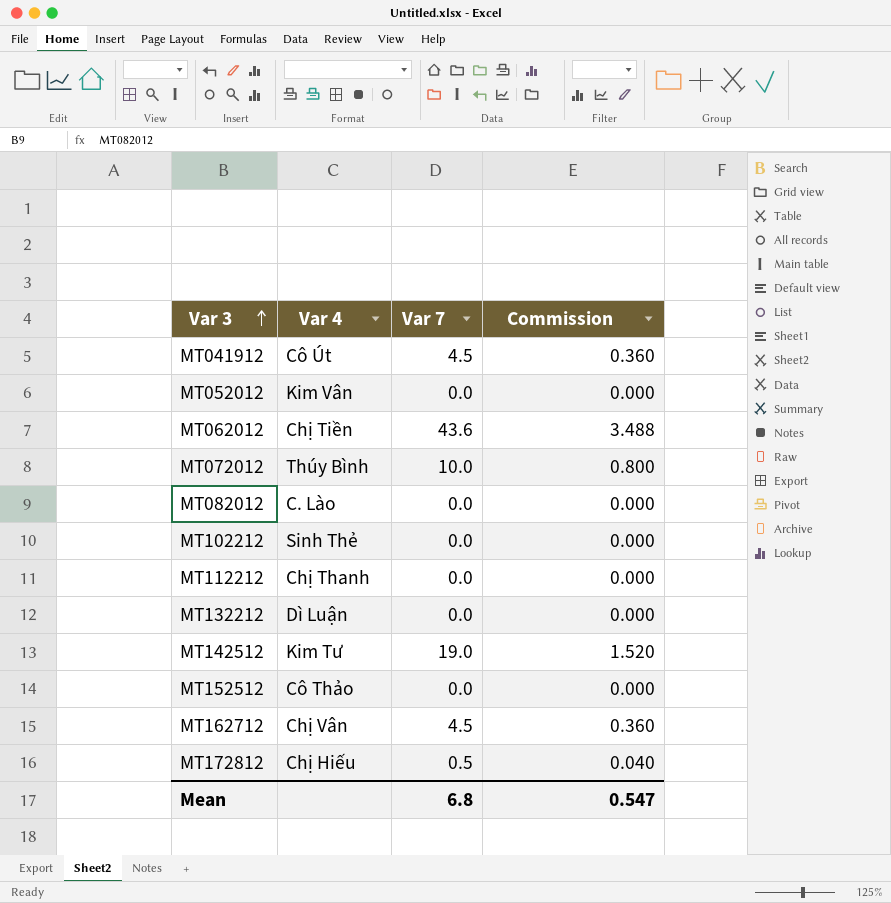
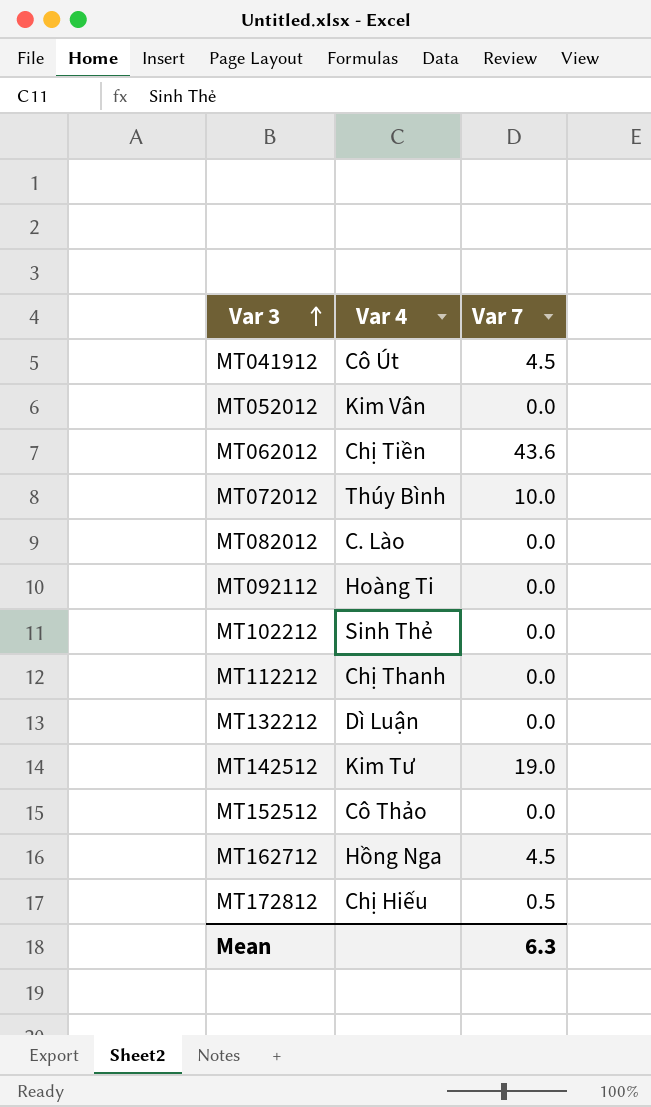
column Commission | formula: [Var 7] * 0.08 -> none
row MT092112: none -> Hoàng Ti | 0.0
MT162712 | Var 4: Chị Vân -> Hồng Nga
Mean | Var 7: 6.8 -> 6.3

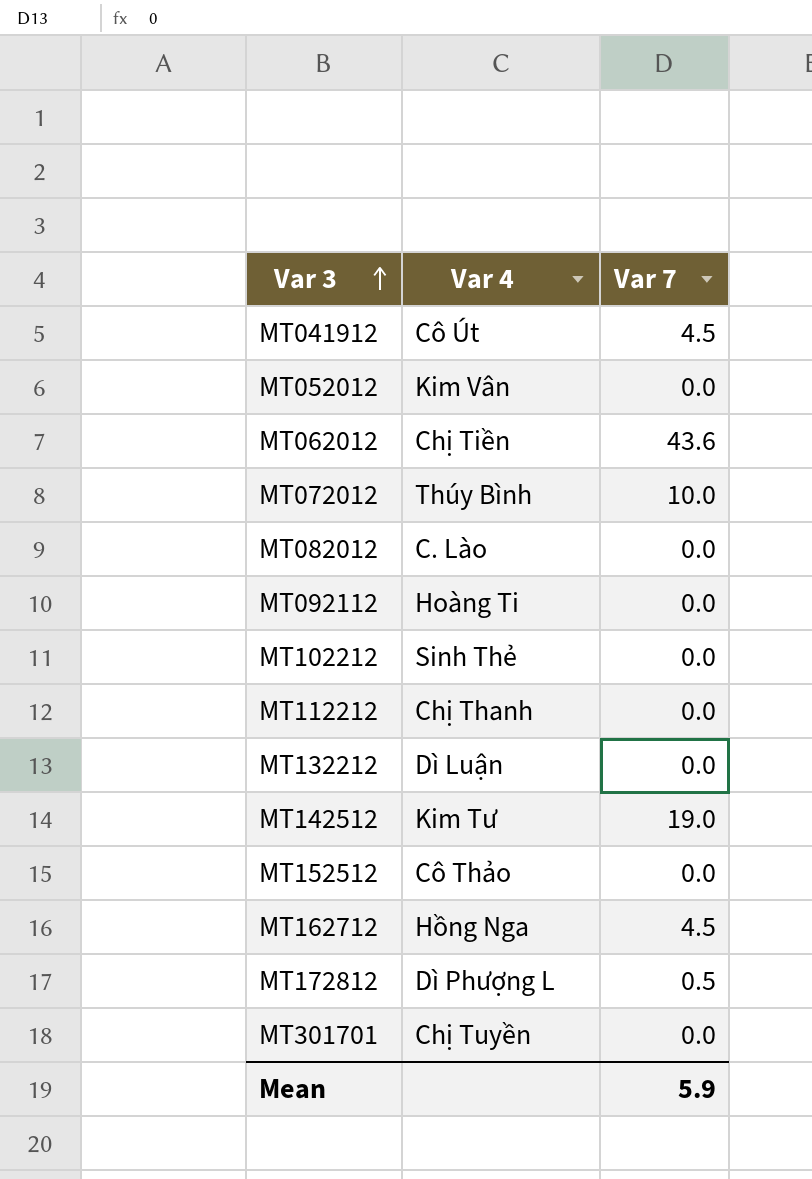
MT172812 | Var 4: Chị Hiếu -> Dì Phượng L
row MT301701: none -> Chị Tuyền | 0.0
Mean | Var 7: 6.3 -> 5.9

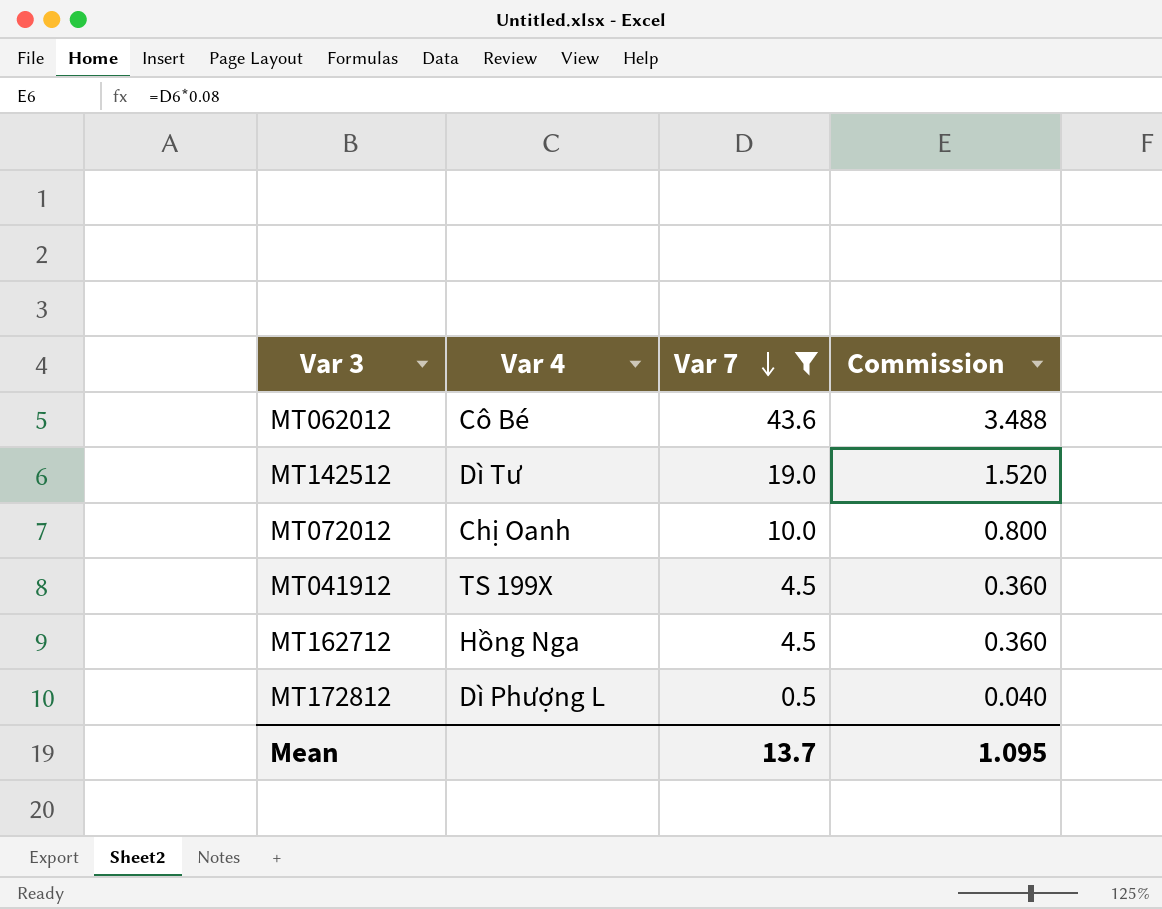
filter: none -> Var 7 != 0.0
row order: Var 3 ascending -> Var 7 descending
column Commission | formula: none -> [Var 7] * 0.08
MT062012 | Var 4: Chị Tiền -> Cô Bé
MT142512 | Var 4: Kim Tư -> Dì Tư
MT072012 | Var 4: Thúy Bình -> Chị Oanh
MT041912 | Var 4: Cô Út -> TS 199X
Mean | Var 7: 5.9 -> 13.7

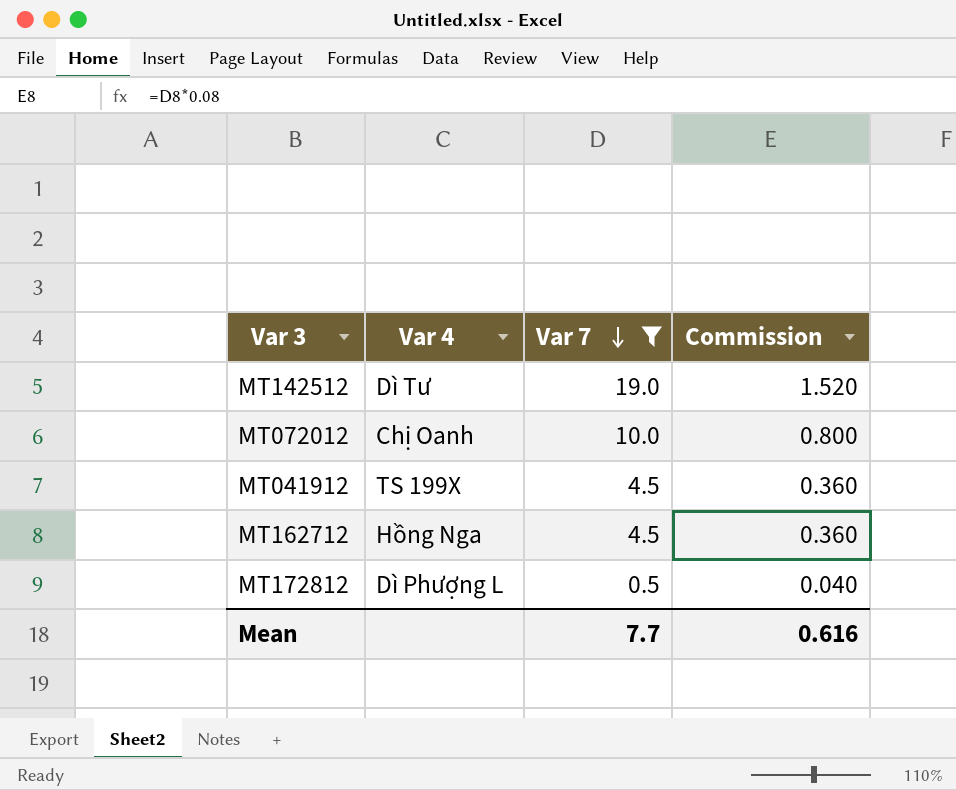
row MT062012: Cô Bé | 43.6 | 3.488 -> none
Mean | Var 7: 13.7 -> 7.7
Mean | Commission: 1.095 -> 0.616

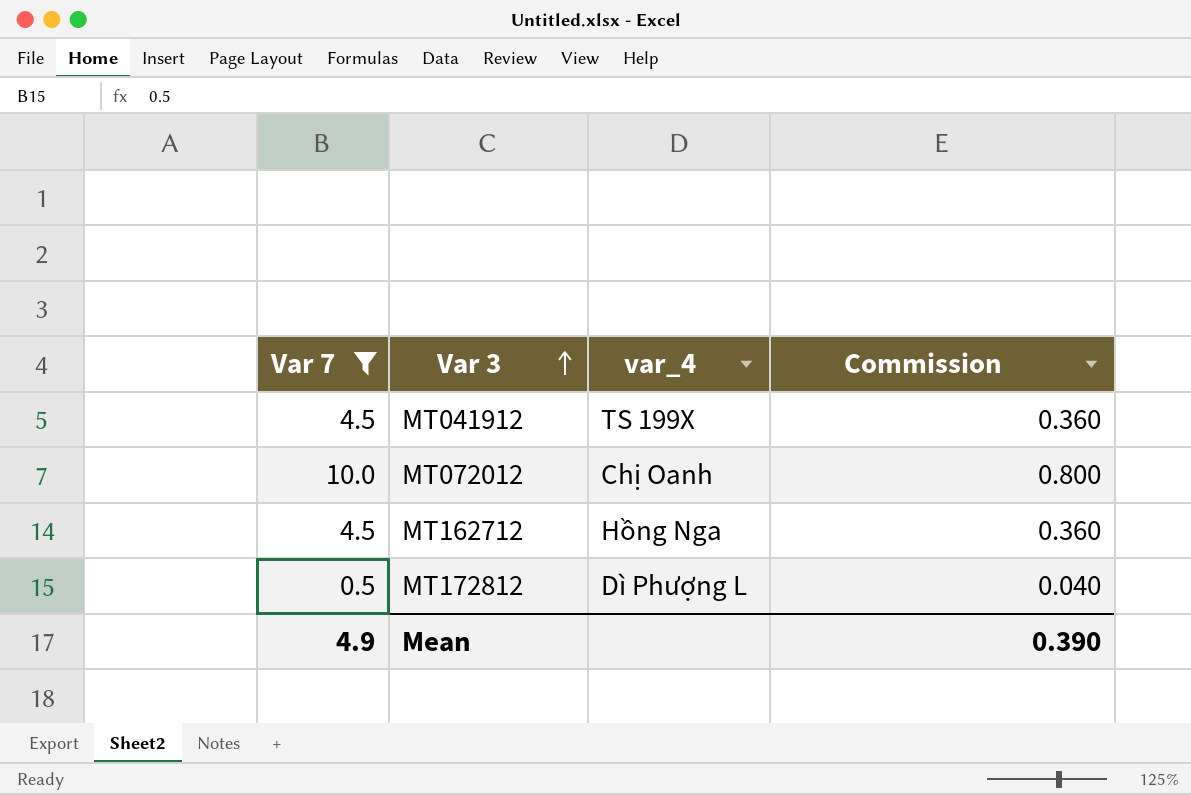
row order: Var 7 descending -> Var 3 ascending
column Var 7 | position: 3 -> 1
column name: Var 4 -> var_4
row MT142512: Dì Tư | 19.0 | 1.520 -> none
Mean | Var 7: 7.7 -> 4.9
Mean | Commission: 0.616 -> 0.390

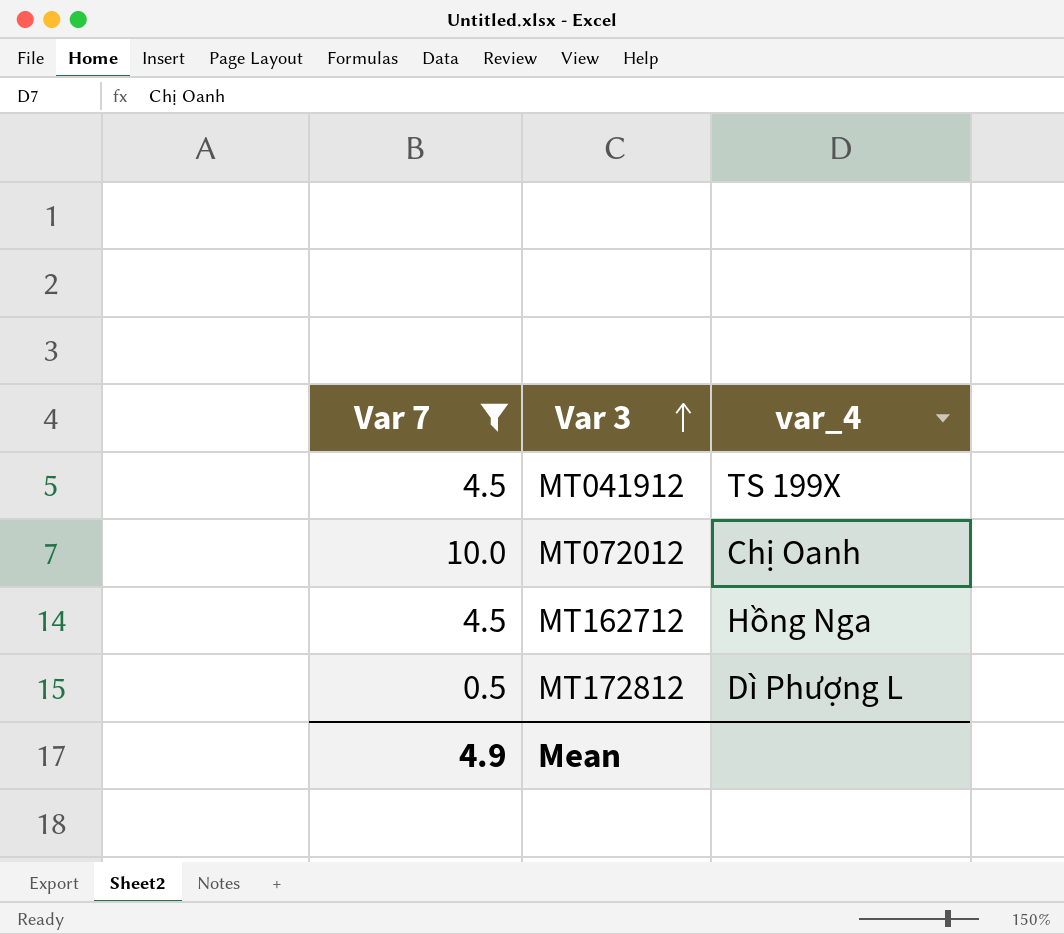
column Commission | formula: [Var 7] * 0.08 -> none

